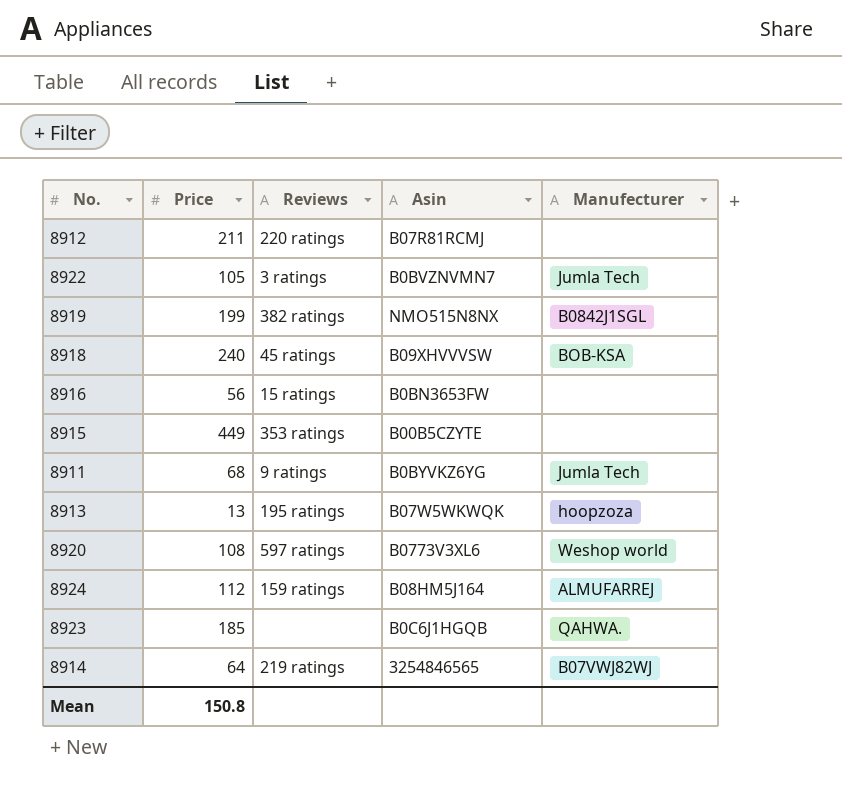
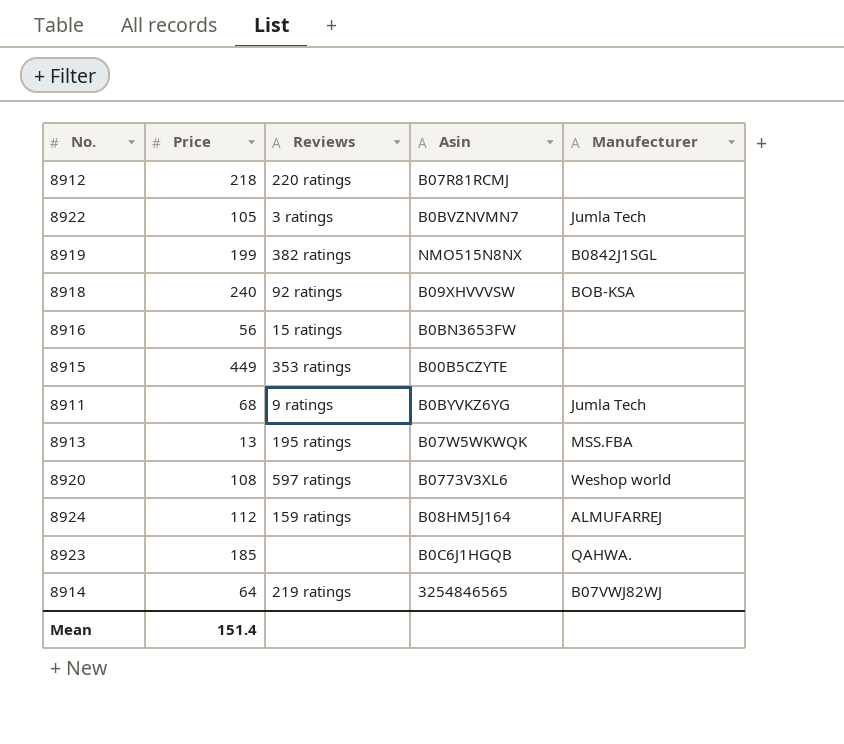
8912 | Price: 211 -> 218
8918 | Reviews: 45 ratings -> 92 ratings
8913 | Manufecturer: hoopzoza -> MSS.FBA
Mean | Price: 150.8 -> 151.4

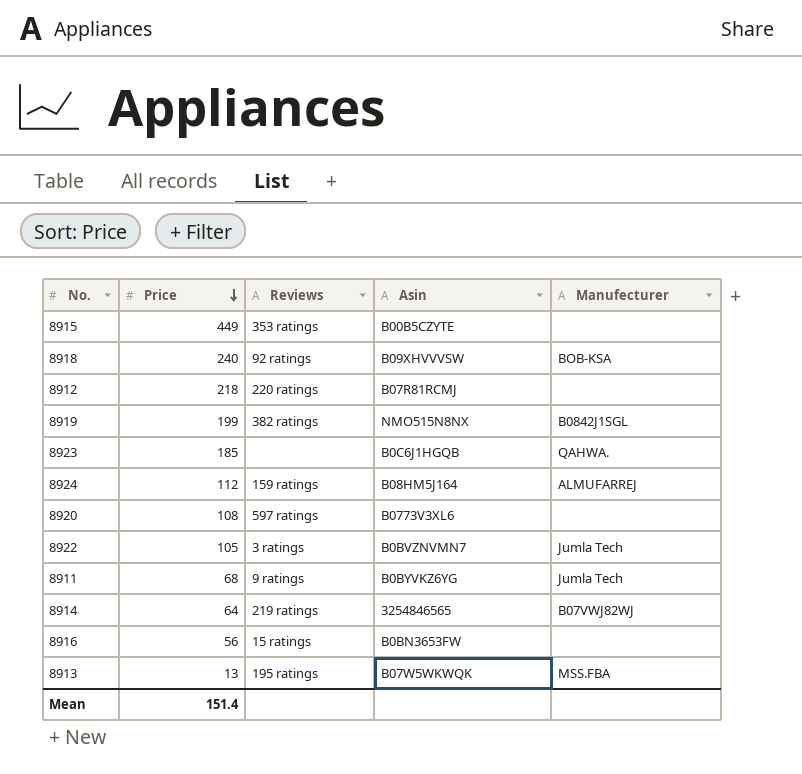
row order: none -> Price descending
8920 | Manufecturer: Weshop world -> none

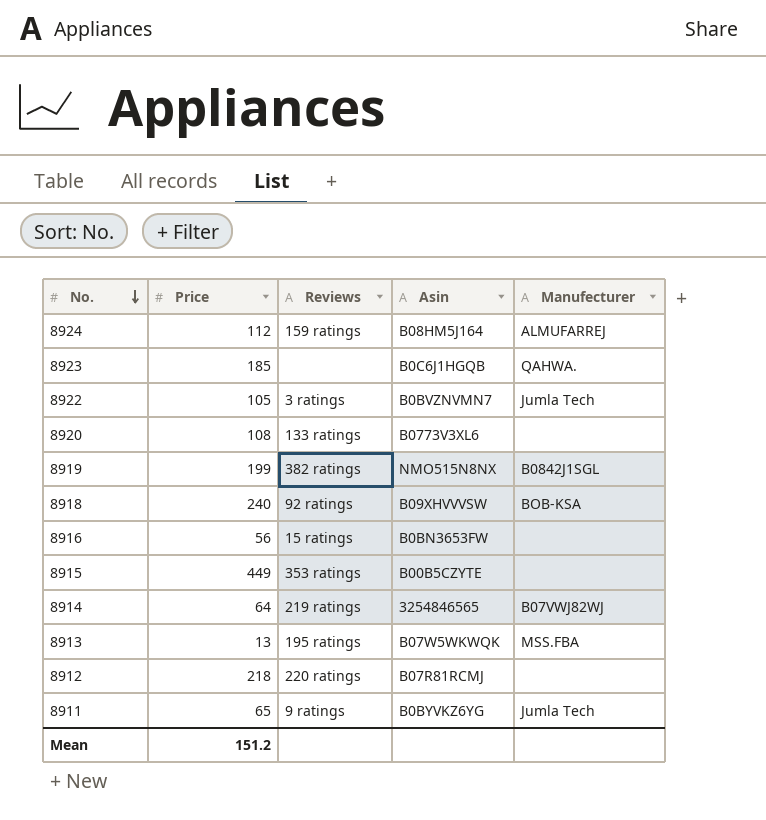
row order: Price descending -> No. descending
8920 | Reviews: 597 ratings -> 133 ratings
8911 | Price: 68 -> 65
Mean | Price: 151.4 -> 151.2

